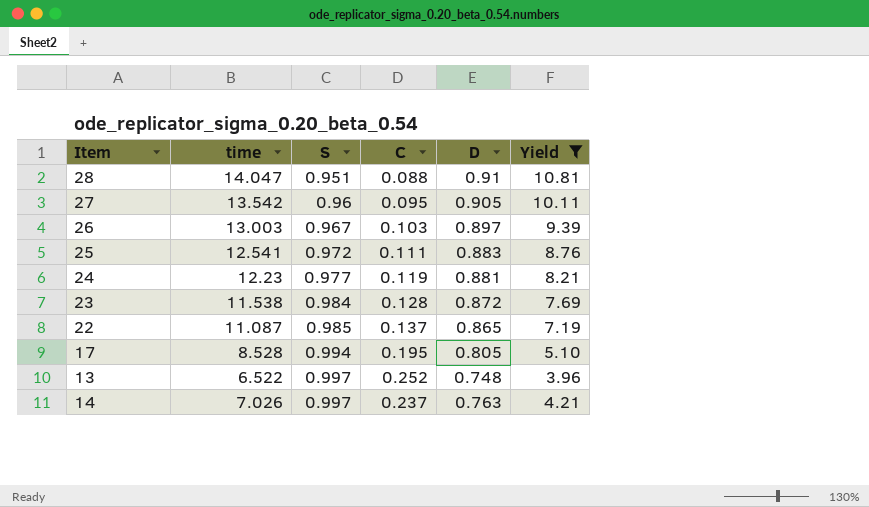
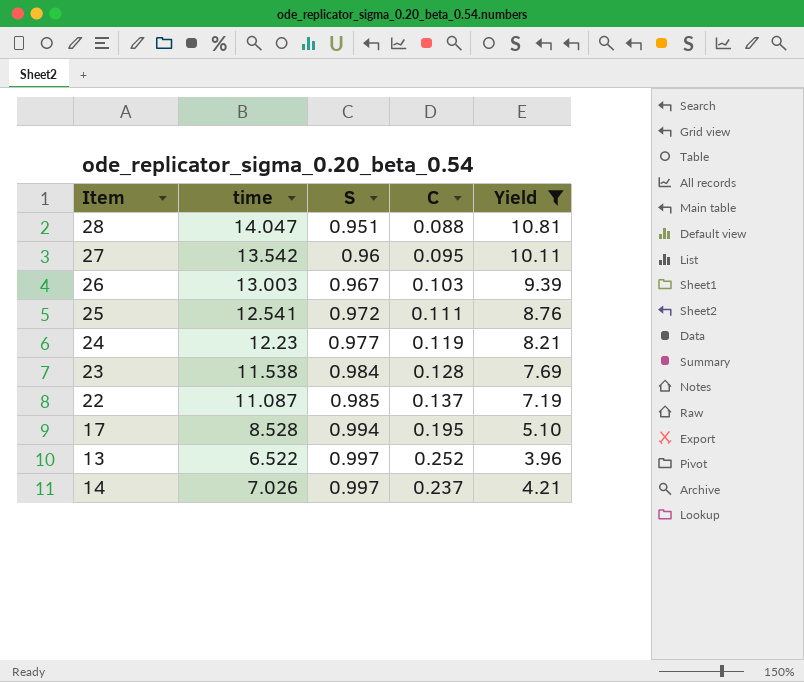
column D | position: 5 -> none

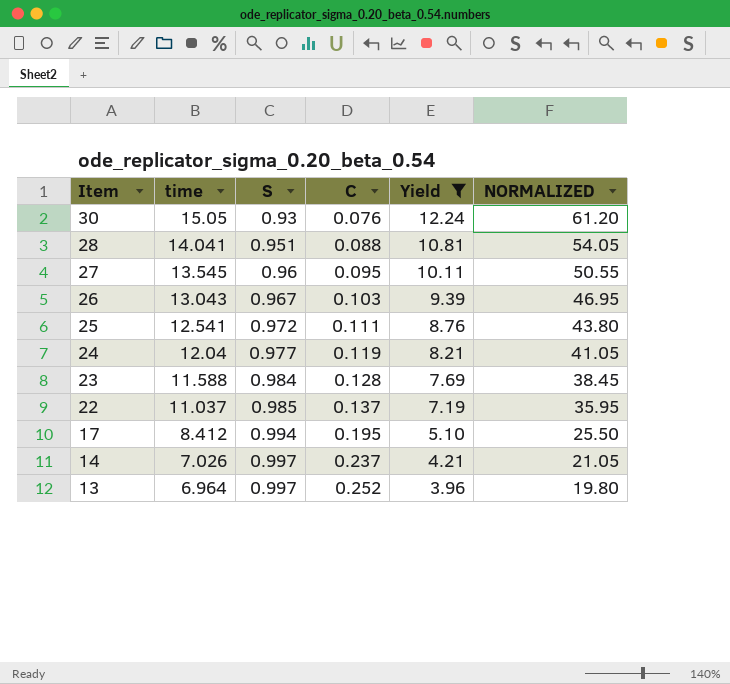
row order: S ascending -> Item descending
column NORMALIZED | formula: none -> [Yield] * 5
row 30: none -> 15.05 | 0.93 | 0.076 | 12.24 | 61.20
28 | time: 14.047 -> 14.041
27 | time: 13.542 -> 13.545
26 | time: 13.003 -> 13.043
24 | time: 12.23 -> 12.04
23 | time: 11.538 -> 11.588
22 | time: 11.087 -> 11.037
17 | time: 8.528 -> 8.412
13 | time: 6.522 -> 6.964

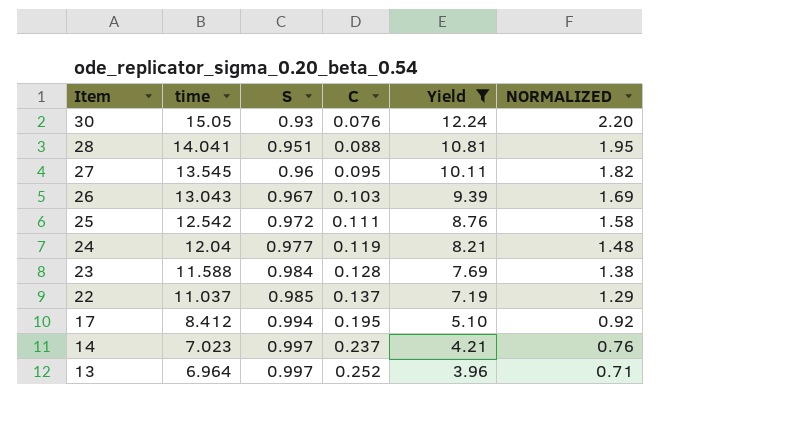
column NORMALIZED | formula: [Yield] * 5 -> [Yield] * 0.18
25 | time: 12.541 -> 12.542
14 | time: 7.026 -> 7.023

